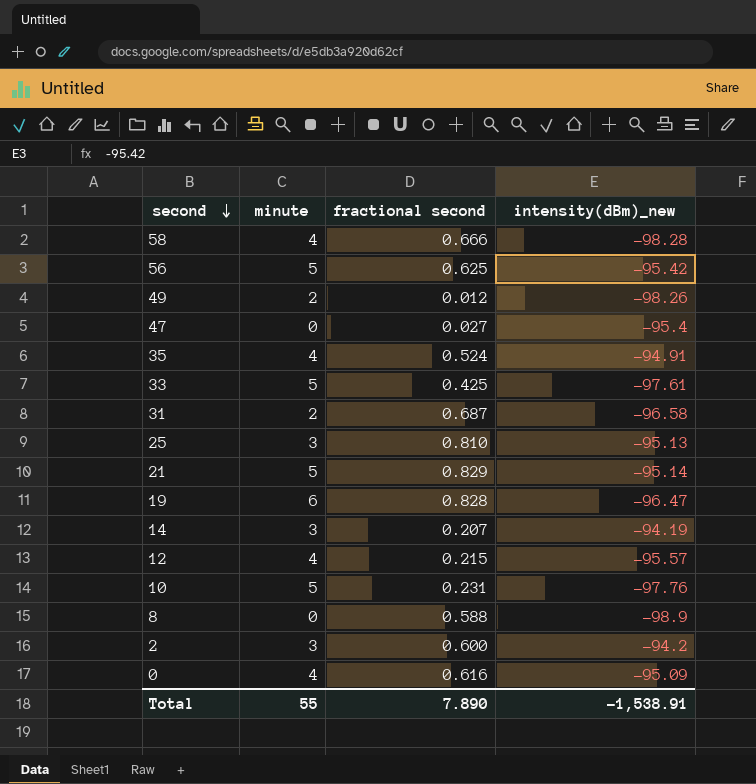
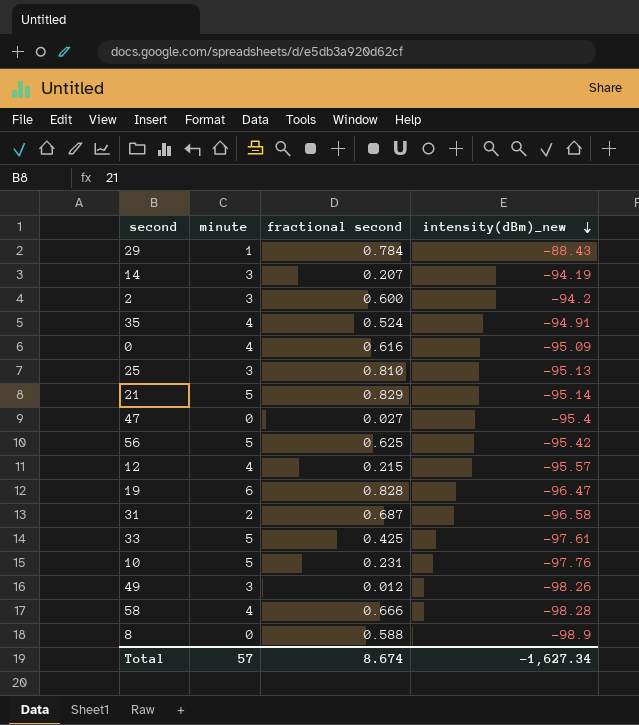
row order: second descending -> intensity(dBm)_new descending
row 29: none -> 1 | 0.784 | -88.43
49 | minute: 2 -> 3
Total | minute: 55 -> 57
Total | fractional second: 7.890 -> 8.674
Total | intensity(dBm)_new: -1,538.91 -> -1,627.34

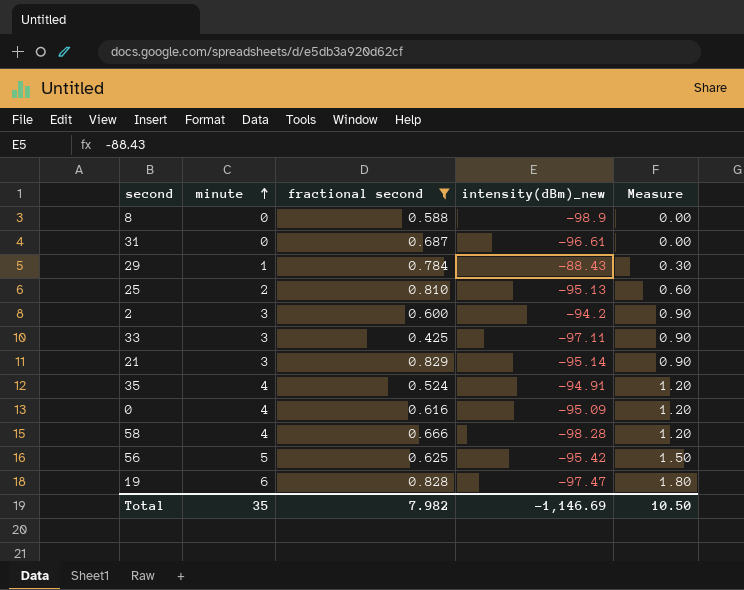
filter: none -> fractional second >= 0.425
row order: intensity(dBm)_new descending -> minute ascending
column Measure | formula: none -> [minute] * 0.3
31 | minute: 2 -> 0
31 | intensity(dBm)_new: -96.58 -> -96.61
25 | minute: 3 -> 2
33 | minute: 5 -> 3
33 | intensity(dBm)_new: -97.61 -> -97.11
21 | minute: 5 -> 3
19 | intensity(dBm)_new: -96.47 -> -97.47
Total | minute: 57 -> 35
Total | fractional second: 8.674 -> 7.982
Total | intensity(dBm)_new: -1,627.34 -> -1,146.69

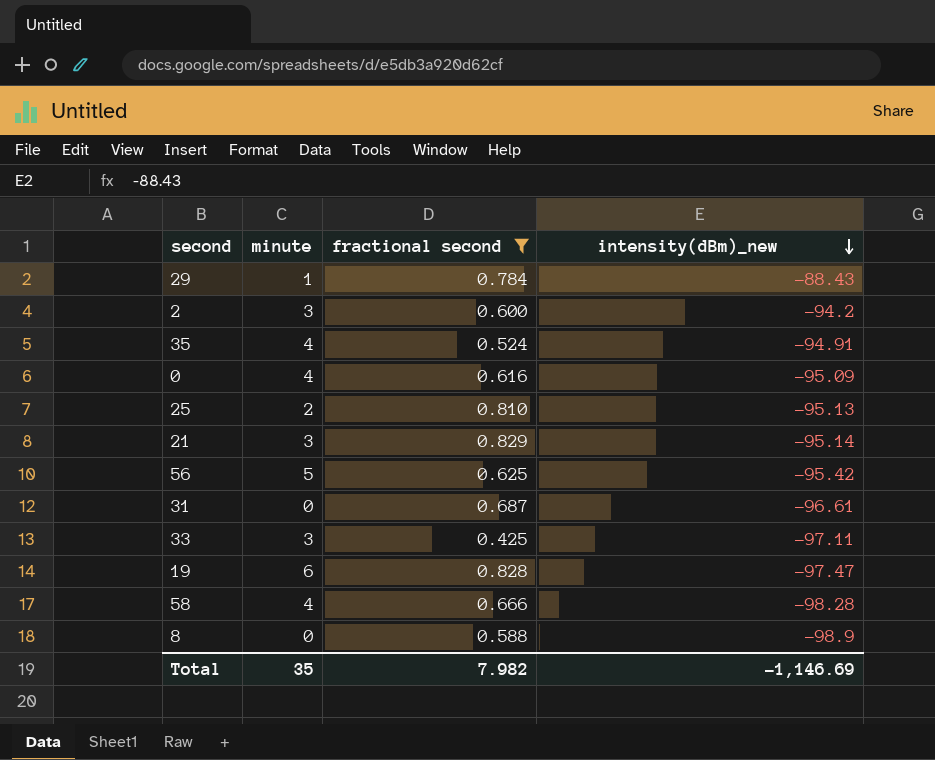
row order: minute ascending -> intensity(dBm)_new descending
column Measure | formula: [minute] * 0.3 -> none

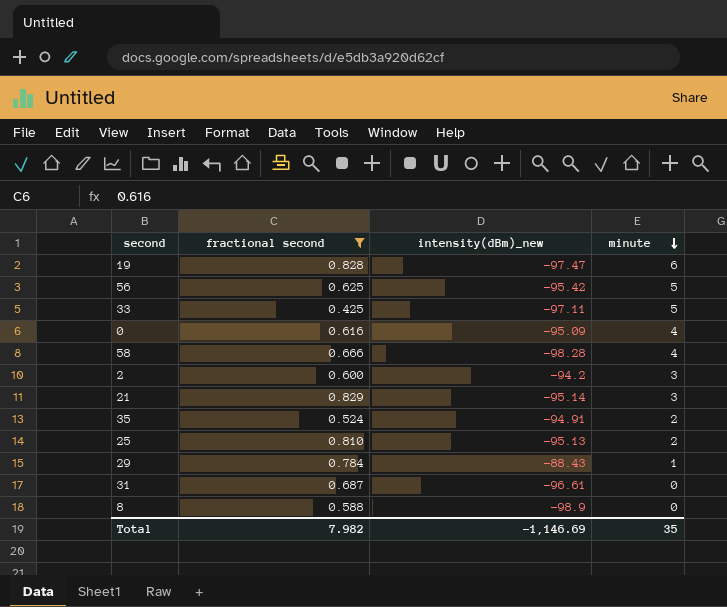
row order: intensity(dBm)_new descending -> minute descending
column minute | position: 2 -> 4
33 | minute: 3 -> 5
35 | minute: 4 -> 2

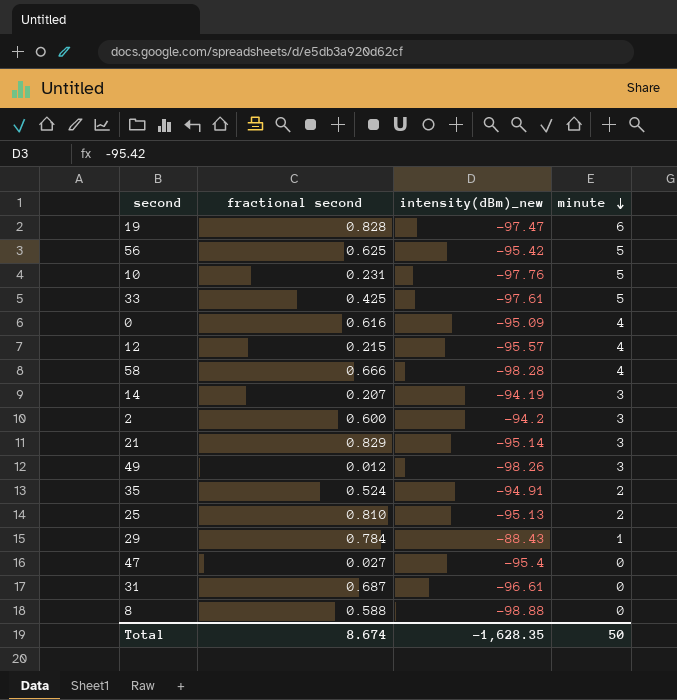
filter: fractional second >= 0.425 -> none
33 | intensity(dBm)_new: -97.11 -> -97.61
8 | intensity(dBm)_new: -98.9 -> -98.88
Total | fractional second: 7.982 -> 8.674
Total | intensity(dBm)_new: -1,146.69 -> -1,628.35
Total | minute: 35 -> 50

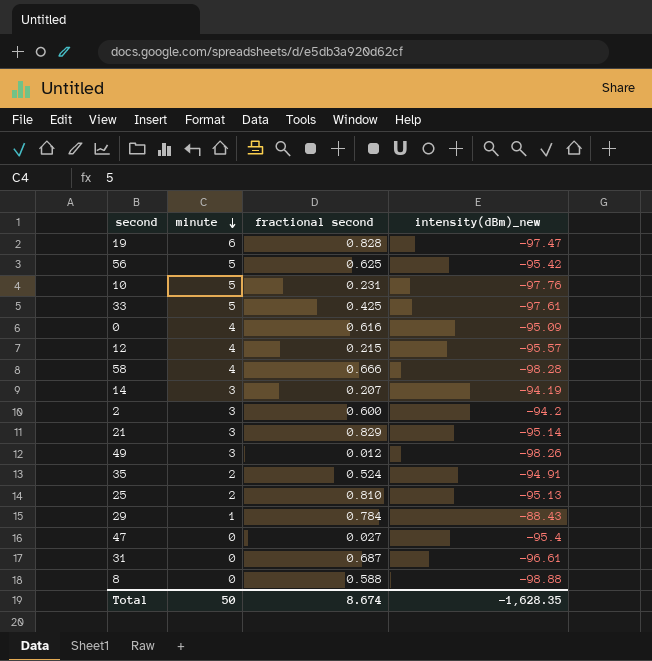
column minute | position: 4 -> 2

